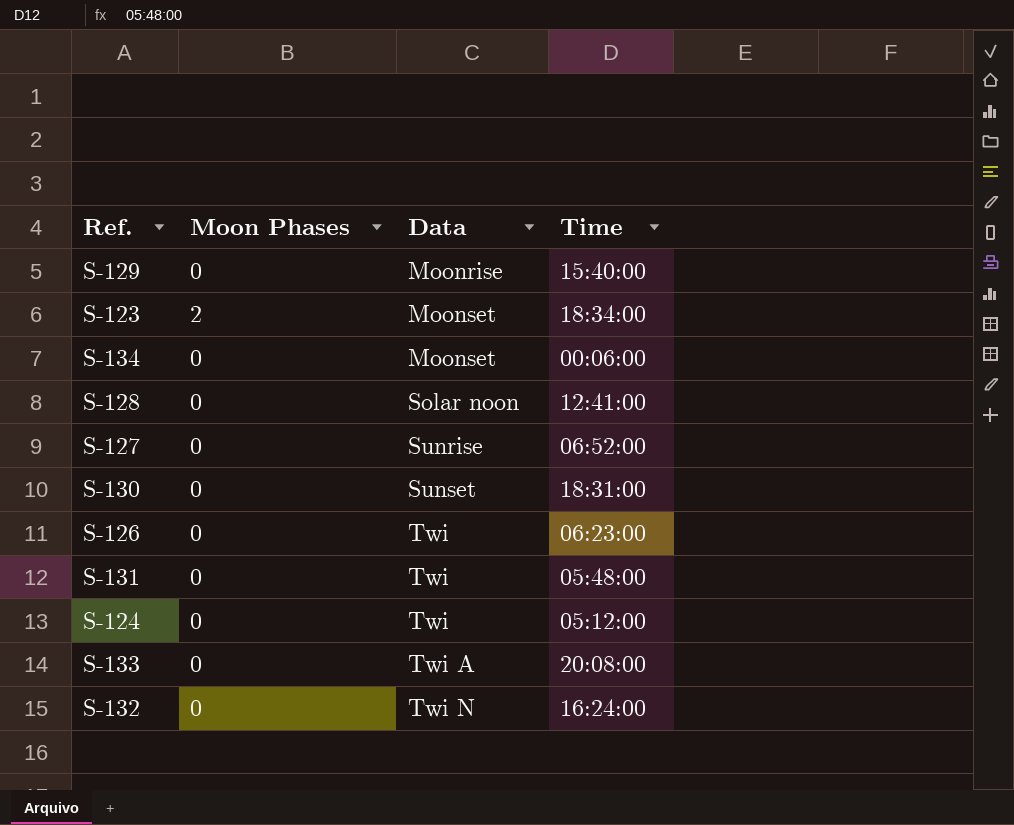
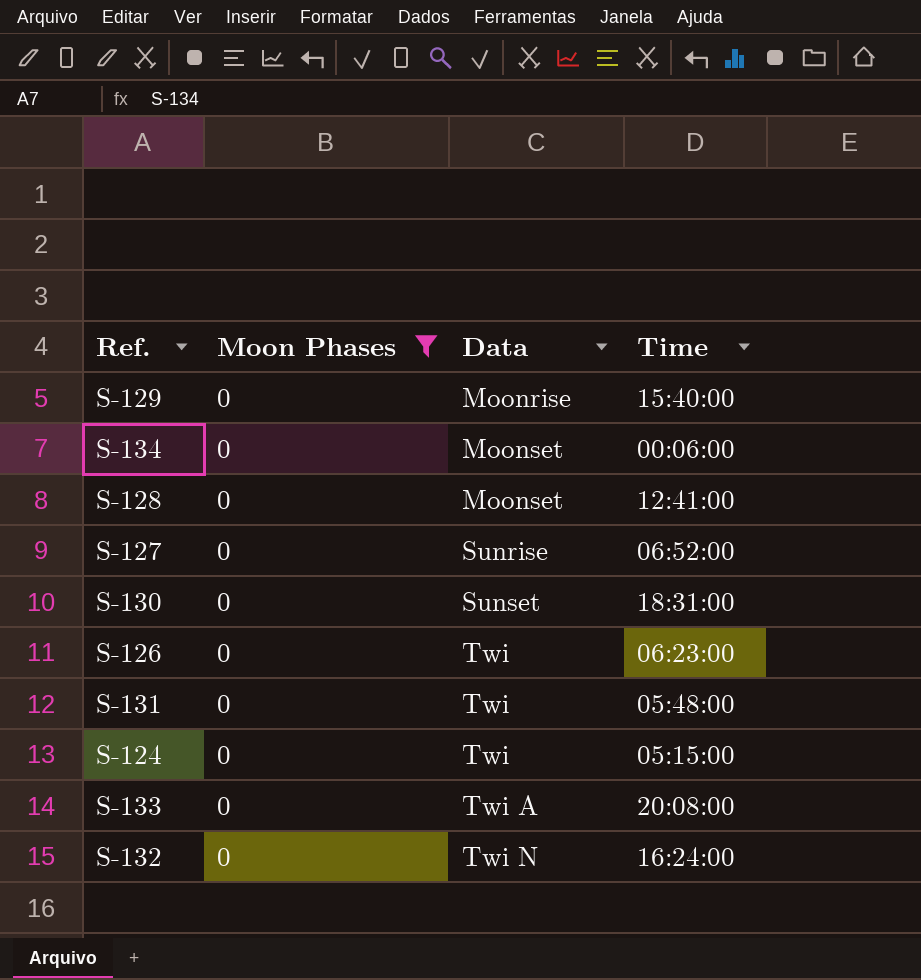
filter: none -> Moon Phases = 0
S-128 | Data: Solar noon -> Moonset
S-124 | Time: 05:12:00 -> 05:15:00

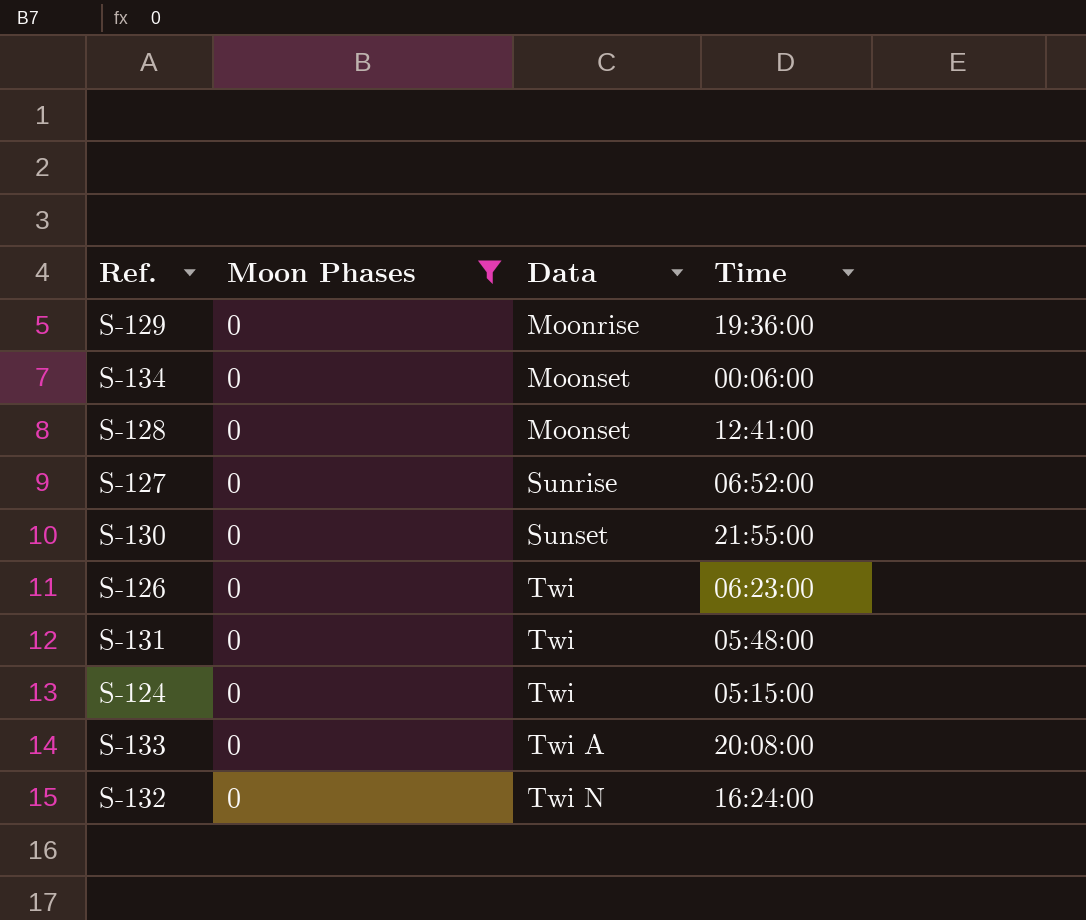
S-129 | Time: 15:40:00 -> 19:36:00
S-130 | Time: 18:31:00 -> 21:55:00

